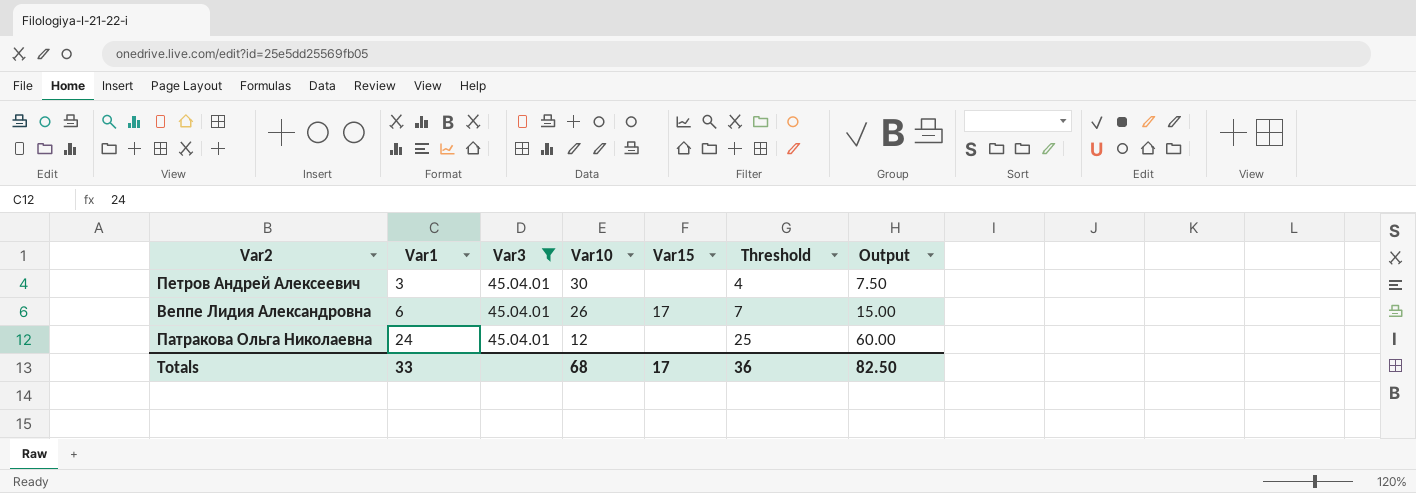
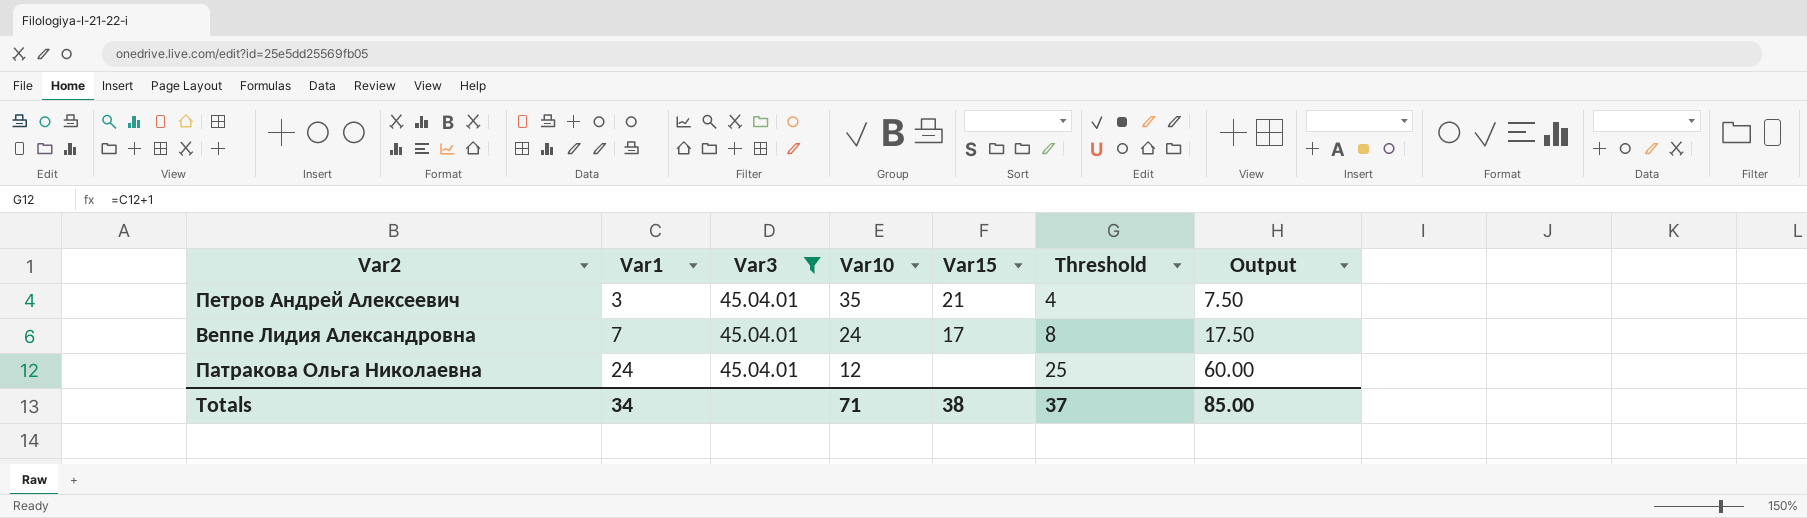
Петров Андрей Алексеевич | Var10: 30 -> 35
Петров Андрей Алексеевич | Var15: none -> 21
Веппе Лидия Александровна | Var1: 6 -> 7
Веппе Лидия Александровна | Var10: 26 -> 24
Веппе Лидия Александровна | Threshold: 7 -> 8
Веппе Лидия Александровна | Output: 15.00 -> 17.50
Totals | Var1: 33 -> 34
Totals | Var10: 68 -> 71
Totals | Var15: 17 -> 38
Totals | Threshold: 36 -> 37
Totals | Output: 82.50 -> 85.00

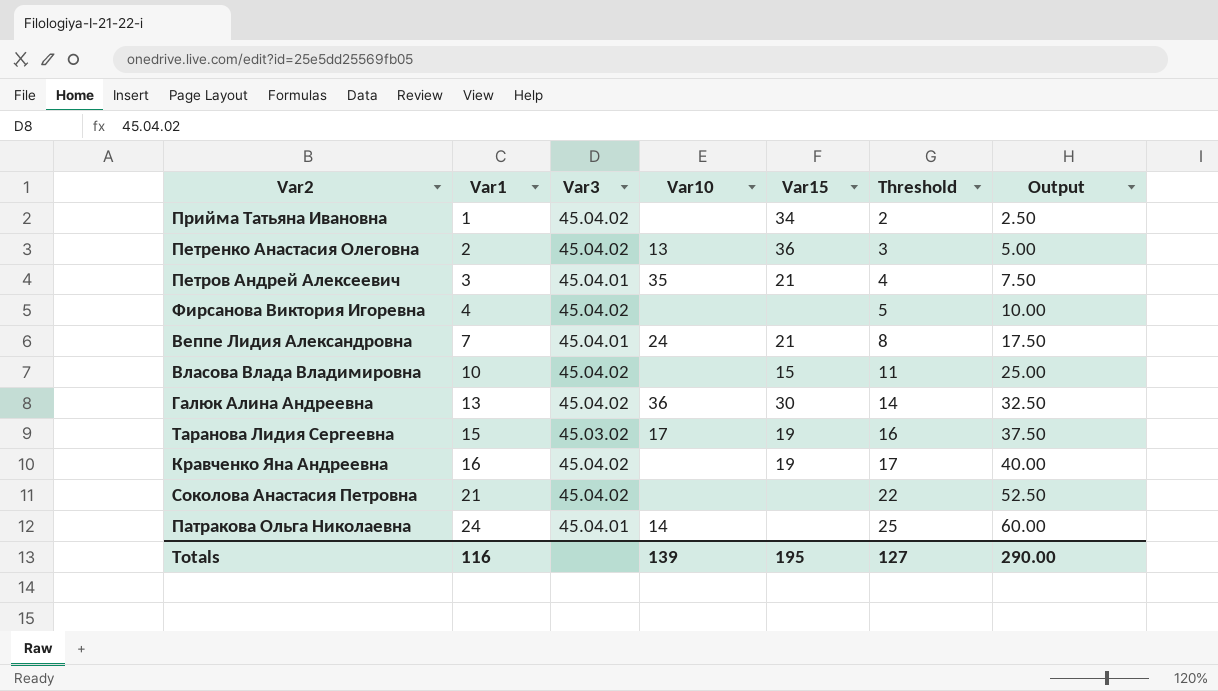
filter: Var3 = 45.04.01 -> none
Веппе Лидия Александровна | Var15: 17 -> 21
Патракова Ольга Николаевна | Var10: 12 -> 14
Totals | Var1: 34 -> 116
Totals | Var10: 71 -> 139
Totals | Var15: 38 -> 195
Totals | Threshold: 37 -> 127
Totals | Output: 85.00 -> 290.00

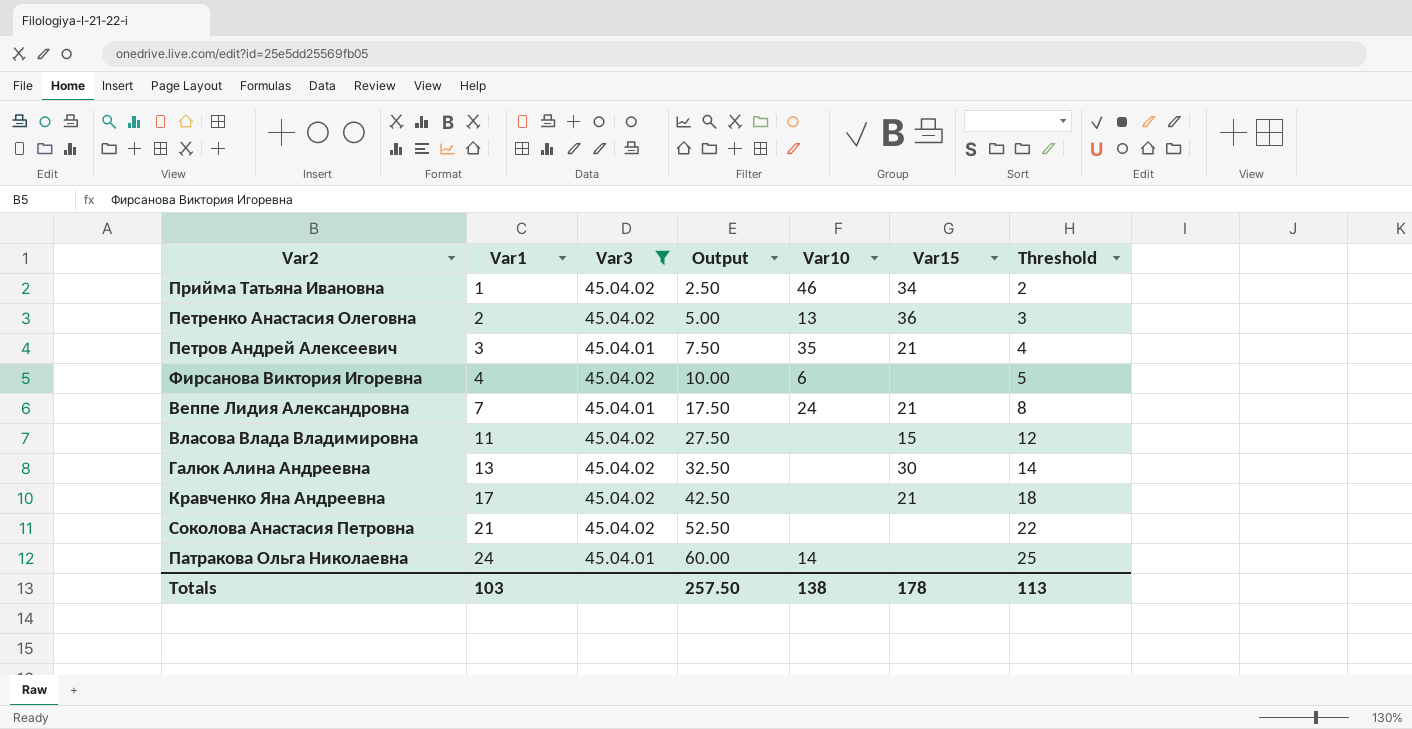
filter: none -> Var3 != 45.03.02
column Output | position: 7 -> 4
Прийма Татьяна Ивановна | Var10: none -> 46
Фирсанова Виктория Игоревна | Var10: none -> 6
Власова Влада Владимировна | Var1: 10 -> 11
Власова Влада Владимировна | Output: 25.00 -> 27.50
Власова Влада Владимировна | Threshold: 11 -> 12
Галюк Алина Андреевна | Var10: 36 -> none
Кравченко Яна Андреевна | Var1: 16 -> 17
Кравченко Яна Андреевна | Output: 40.00 -> 42.50
Кравченко Яна Андреевна | Var15: 19 -> 21
Кравченко Яна Андреевна | Threshold: 17 -> 18
Totals | Var1: 116 -> 103
Totals | Output: 290.00 -> 257.50
Totals | Var10: 139 -> 138
Totals | Var15: 195 -> 178
Totals | Threshold: 127 -> 113

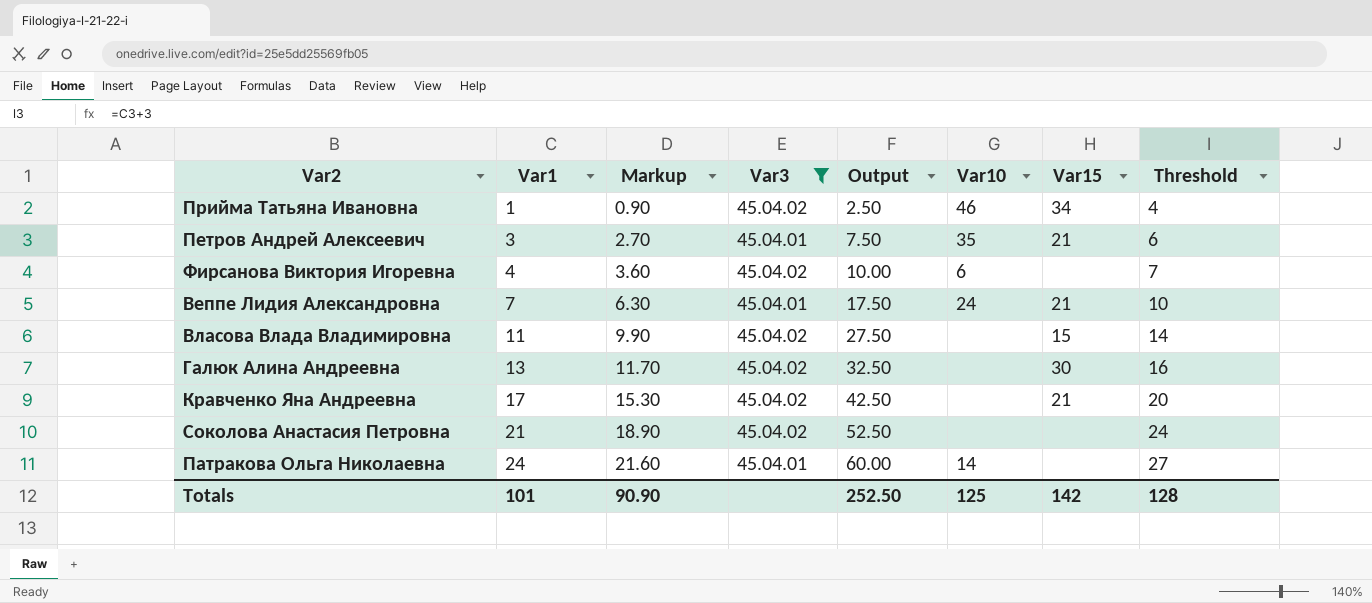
column Markup | formula: none -> [Var1] * 0.9
column Threshold | formula: [Var1] + 1 -> [Var1] + 3
row Петренко Анастасия Олеговна: 2 | 45.04.02 | 5.00 | 13 | 36 | 3 -> none
Totals | Var1: 103 -> 101
Totals | Output: 257.50 -> 252.50
Totals | Var10: 138 -> 125
Totals | Var15: 178 -> 142
Totals | Threshold: 113 -> 128

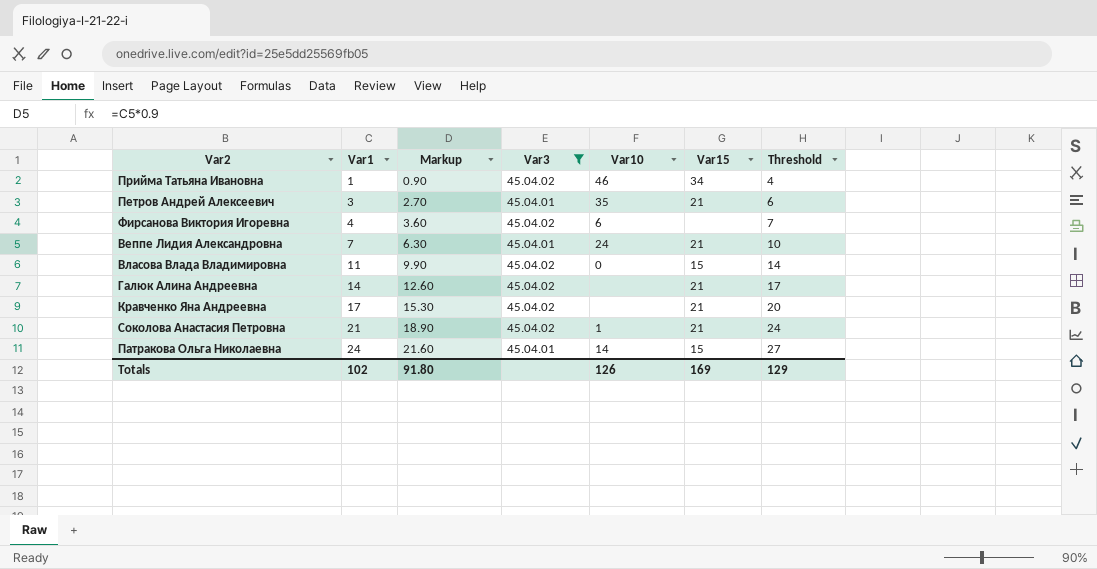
column Output | formula: [Var1] * 2.5 -> none
Власова Влада Владимировна | Var10: none -> 0
Галюк Алина Андреевна | Var1: 13 -> 14
Галюк Алина Андреевна | Markup: 11.70 -> 12.60
Галюк Алина Андреевна | Var15: 30 -> 21
Галюк Алина Андреевна | Threshold: 16 -> 17
Соколова Анастасия Петровна | Var10: none -> 1
Соколова Анастасия Петровна | Var15: none -> 21
Патракова Ольга Николаевна | Var15: none -> 15
Totals | Var1: 101 -> 102
Totals | Markup: 90.90 -> 91.80
Totals | Var10: 125 -> 126
Totals | Var15: 142 -> 169
Totals | Threshold: 128 -> 129

